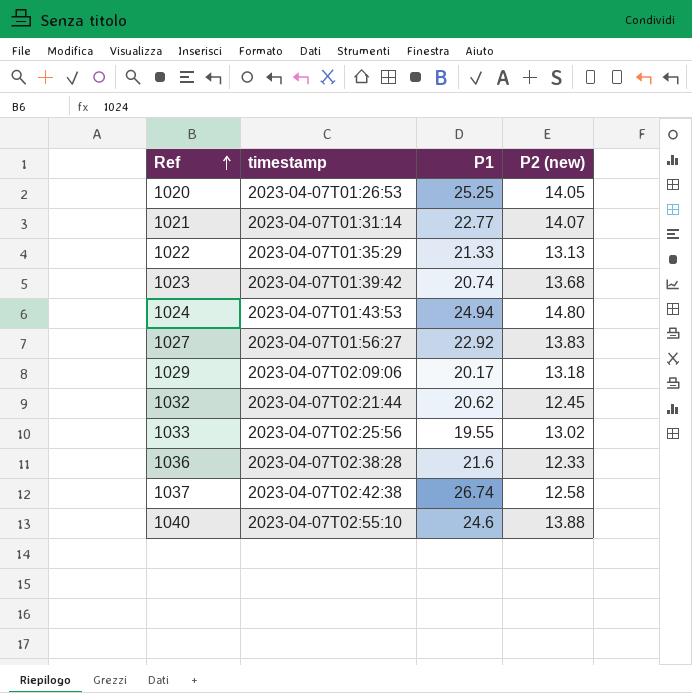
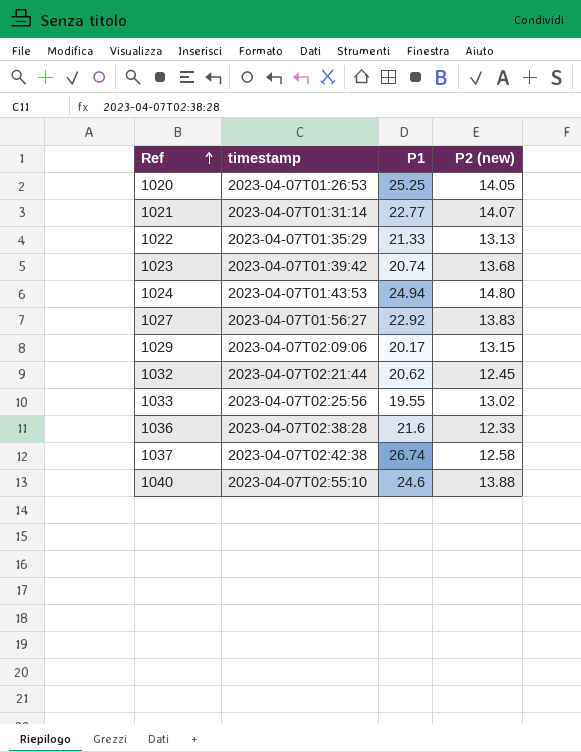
1029 | P2 (new): 13.18 -> 13.15

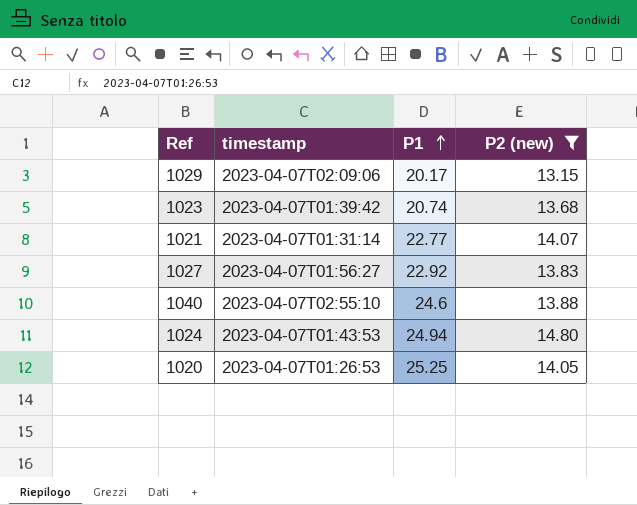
filter: none -> P2 (new) >= 13.15
row order: Ref ascending -> P1 ascending

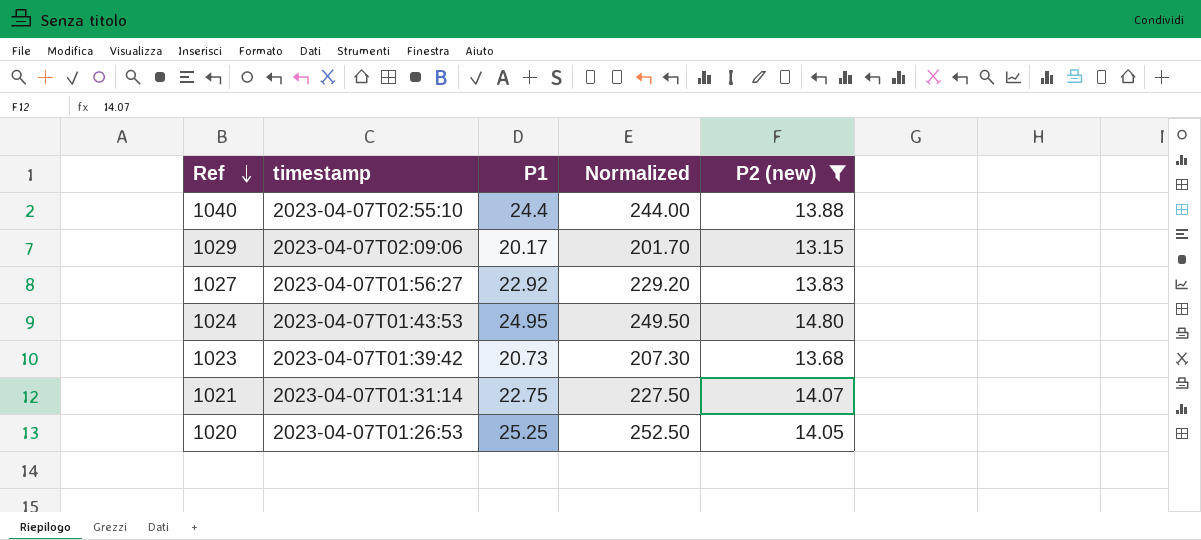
row order: P1 ascending -> Ref descending
column Normalized | formula: none -> [P1] * 10
1040 | P1: 24.6 -> 24.4
1024 | P1: 24.94 -> 24.95
1023 | P1: 20.74 -> 20.73
1021 | P1: 22.77 -> 22.75

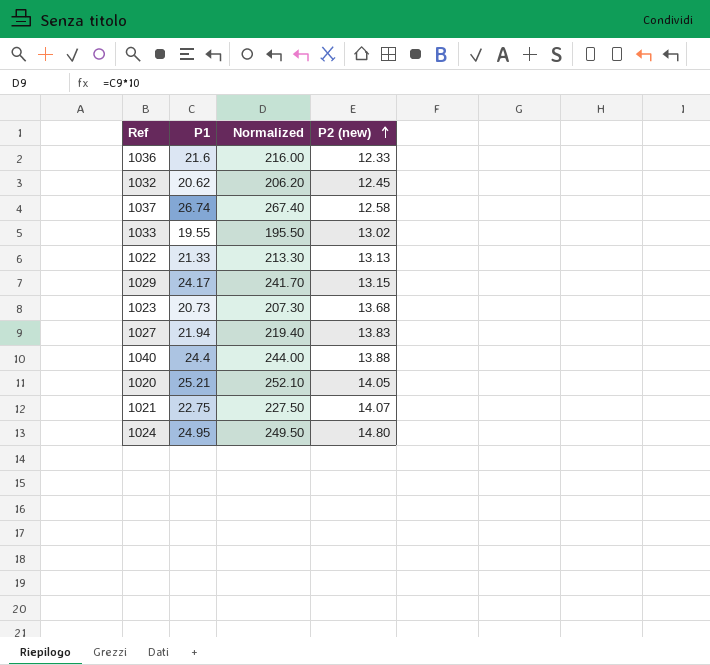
filter: P2 (new) >= 13.15 -> none
row order: Ref descending -> P2 (new) ascending
column timestamp | position: 2 -> none
1029 | P1: 20.17 -> 24.17
1029 | Normalized: 201.70 -> 241.70
1027 | P1: 22.92 -> 21.94
1027 | Normalized: 229.20 -> 219.40
1020 | P1: 25.25 -> 25.21
1020 | Normalized: 252.50 -> 252.10

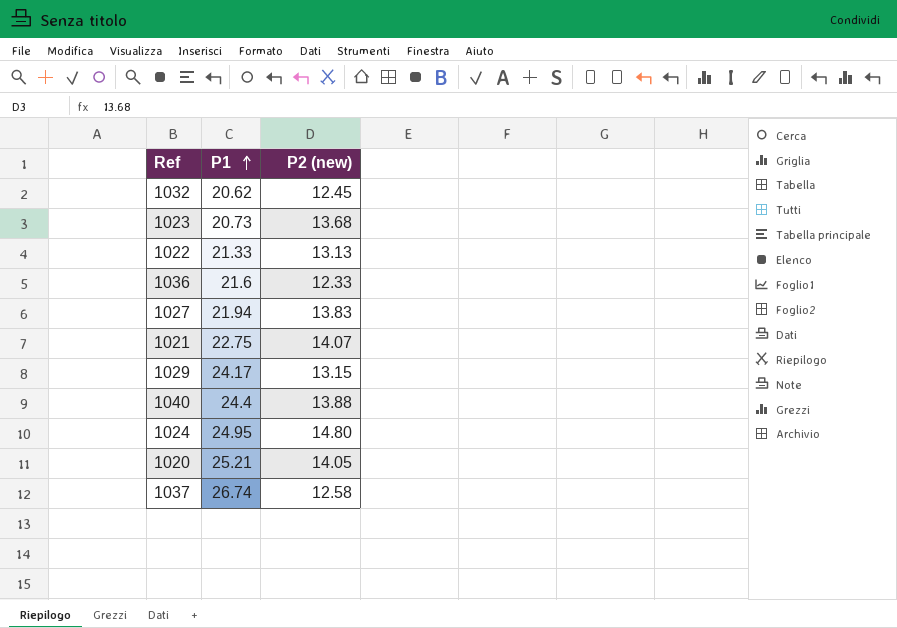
row order: P2 (new) ascending -> P1 ascending
column Normalized | formula: [P1] * 10 -> none
row 1033: 19.55 | 195.50 | 13.02 -> none

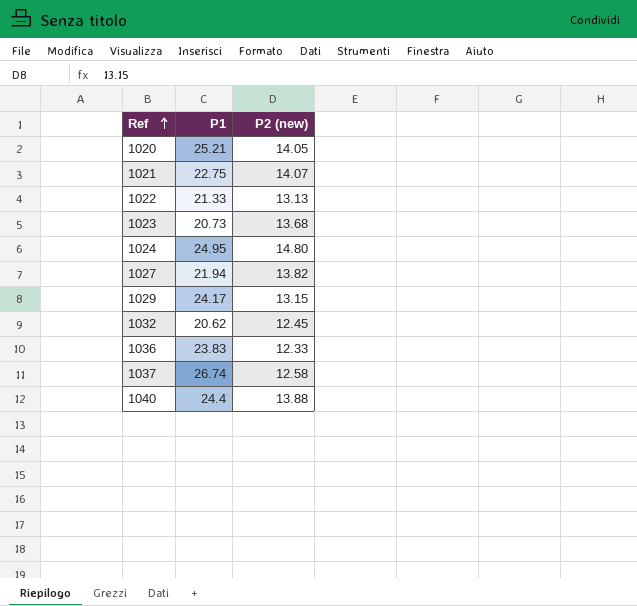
row order: P1 ascending -> Ref ascending
1027 | P2 (new): 13.83 -> 13.82
1036 | P1: 21.6 -> 23.83

